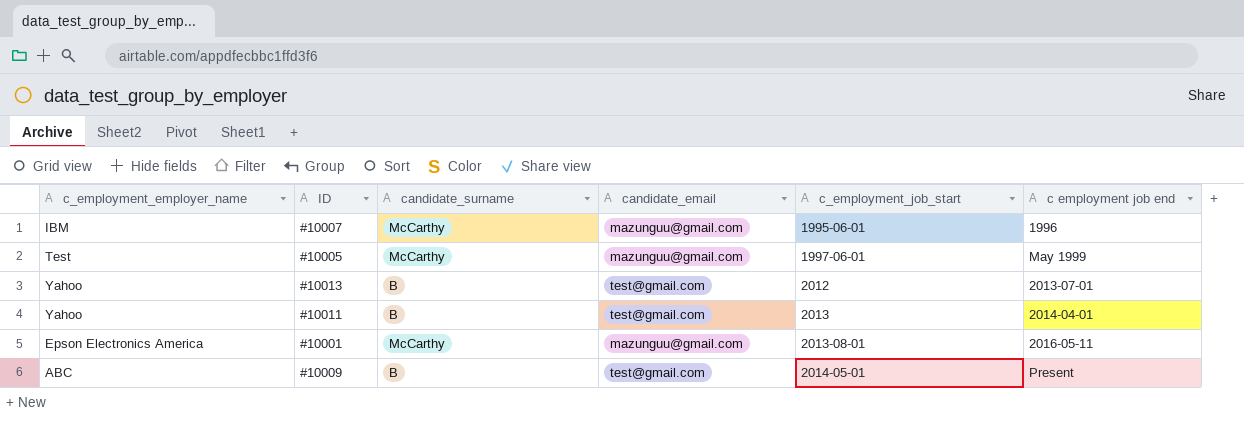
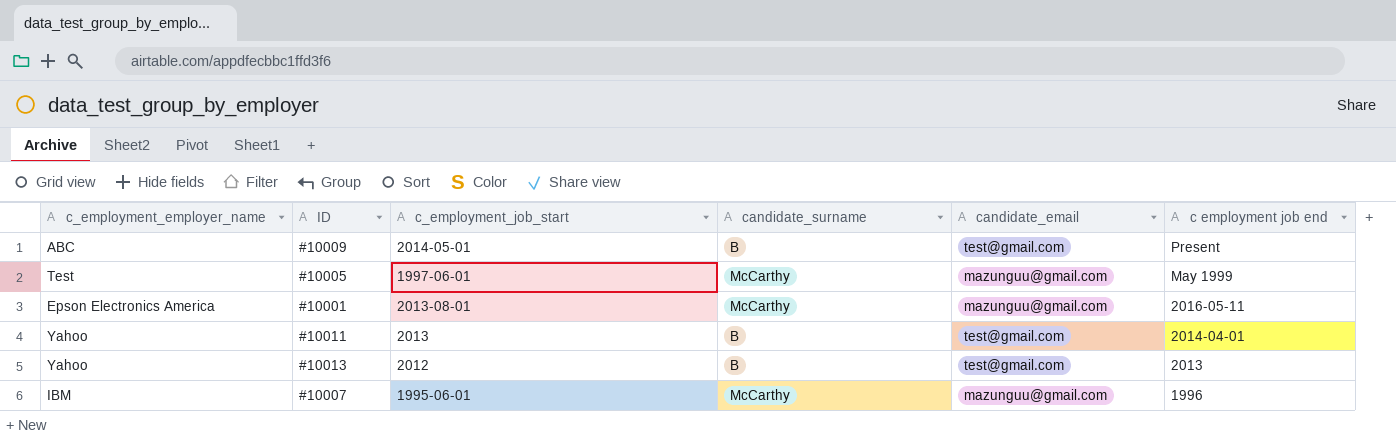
row order: c_employment_job_start ascending -> c employment job end descending
column c_employment_job_start | position: 5 -> 3
#10013 | c employment job end: 2013-07-01 -> 2013

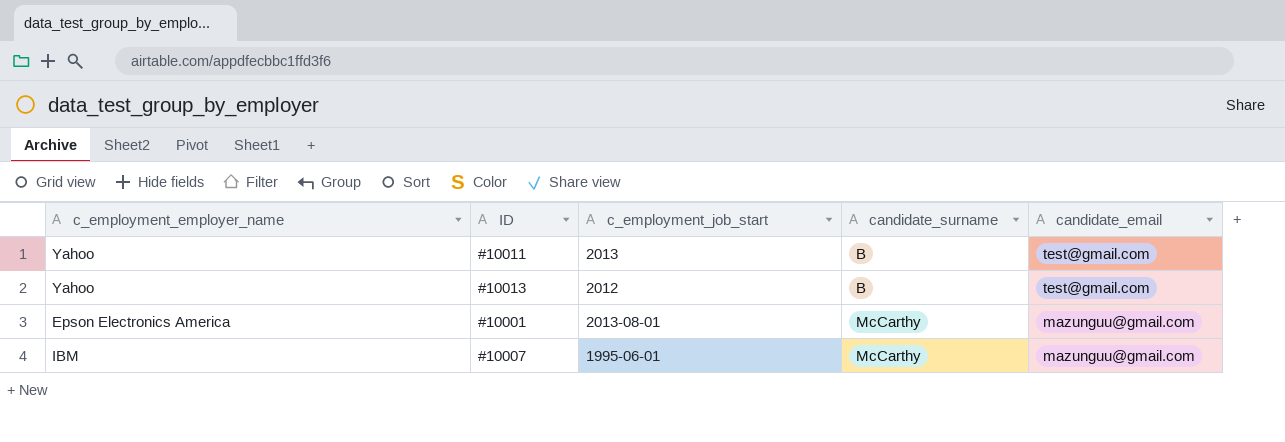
row order: c employment job end descending -> candidate_surname ascending
column c employment job end | position: 6 -> none
row #10009: ABC | 2014-05-01 | B | test@gmail.com | Present -> none
row #10005: Test | 1997-06-01 | McCarthy | mazunguu@gmail.com | May 1999 -> none

